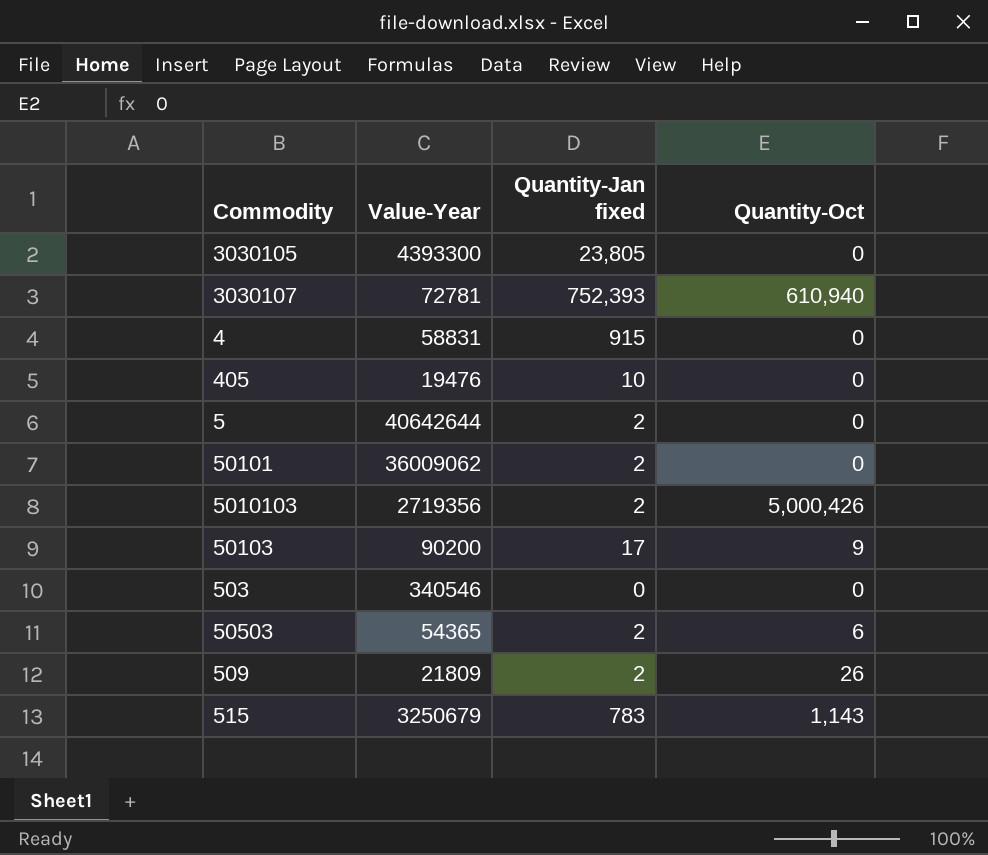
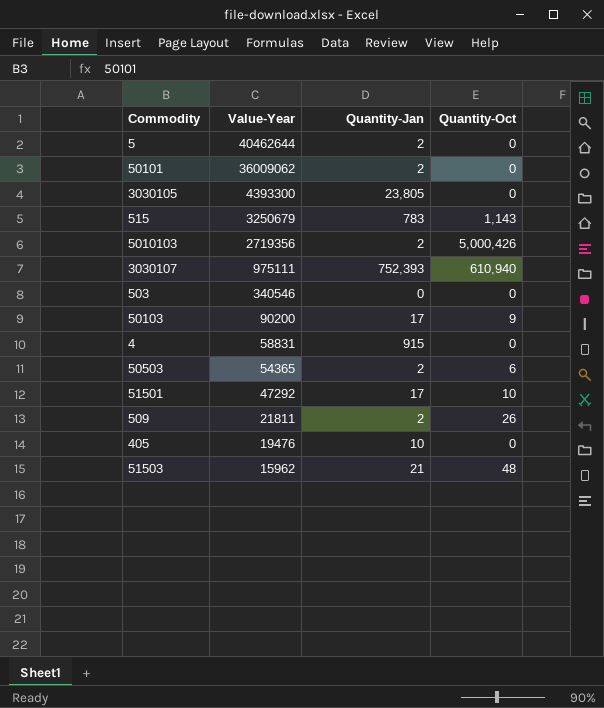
row order: none -> Value-Year descending
column name: Quantity-Jan fixed -> Quantity-Jan
5 | Value-Year: 40642644 -> 40462644
3030107 | Value-Year: 72781 -> 975111
row 51501: none -> 47292 | 17 | 10
509 | Value-Year: 21809 -> 21811
row 51503: none -> 15962 | 21 | 48

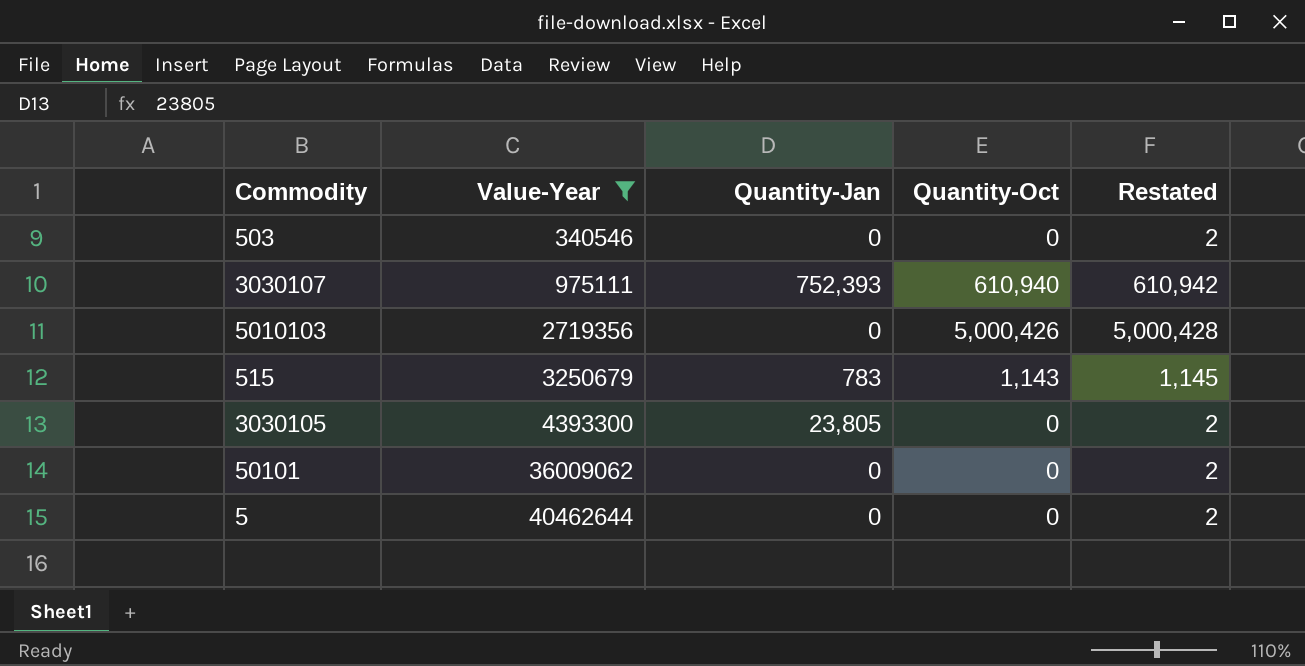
filter: none -> Value-Year >= 340546
row order: Value-Year descending -> Value-Year ascending
column Restated | formula: none -> [Quantity-Oct] + 2
5010103 | Quantity-Jan: 2 -> 0
50101 | Quantity-Jan: 2 -> 0
5 | Quantity-Jan: 2 -> 0

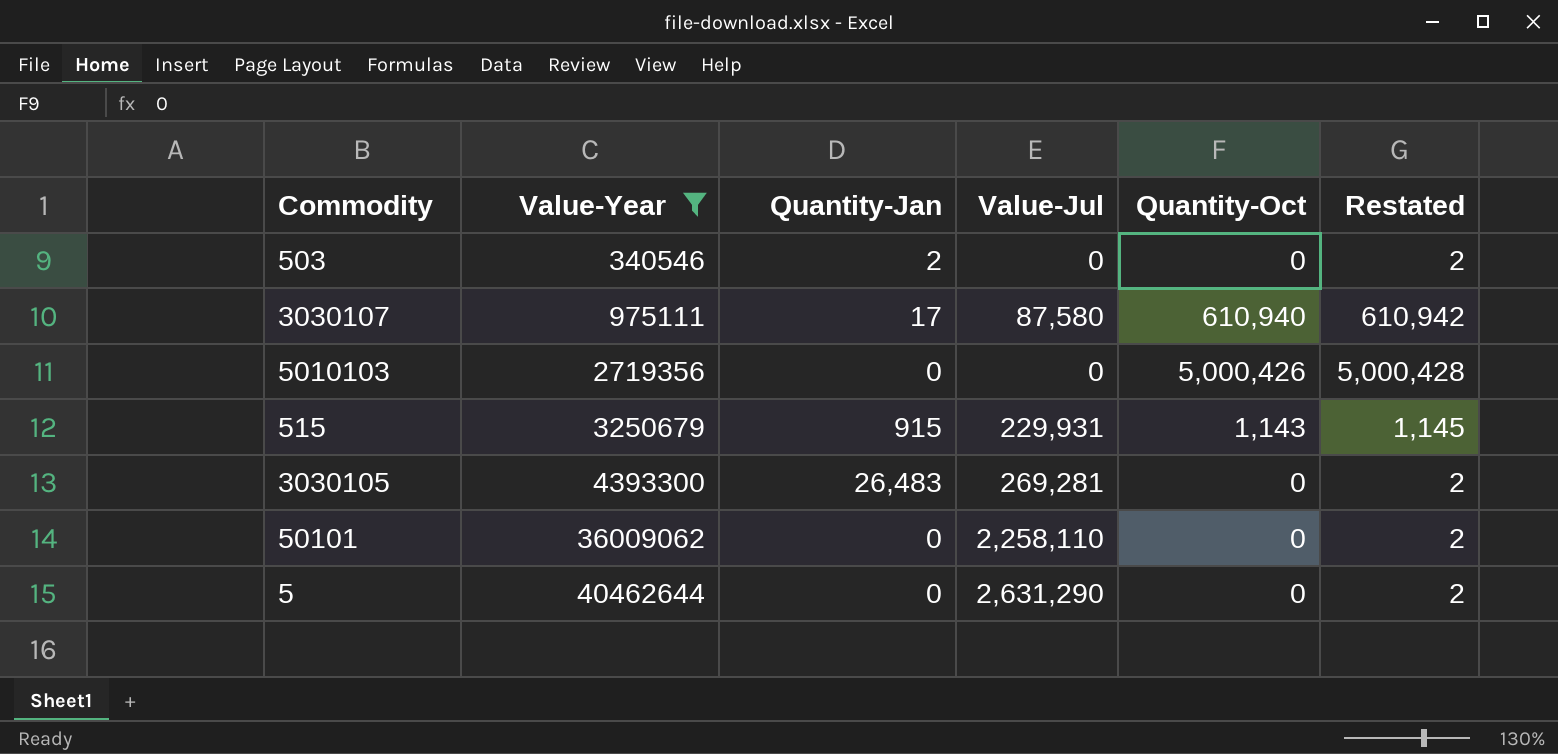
column Value-Jul | position: none -> 4
503 | Quantity-Jan: 0 -> 2
3030107 | Quantity-Jan: 752,393 -> 17
515 | Quantity-Jan: 783 -> 915
3030105 | Quantity-Jan: 23,805 -> 26,483

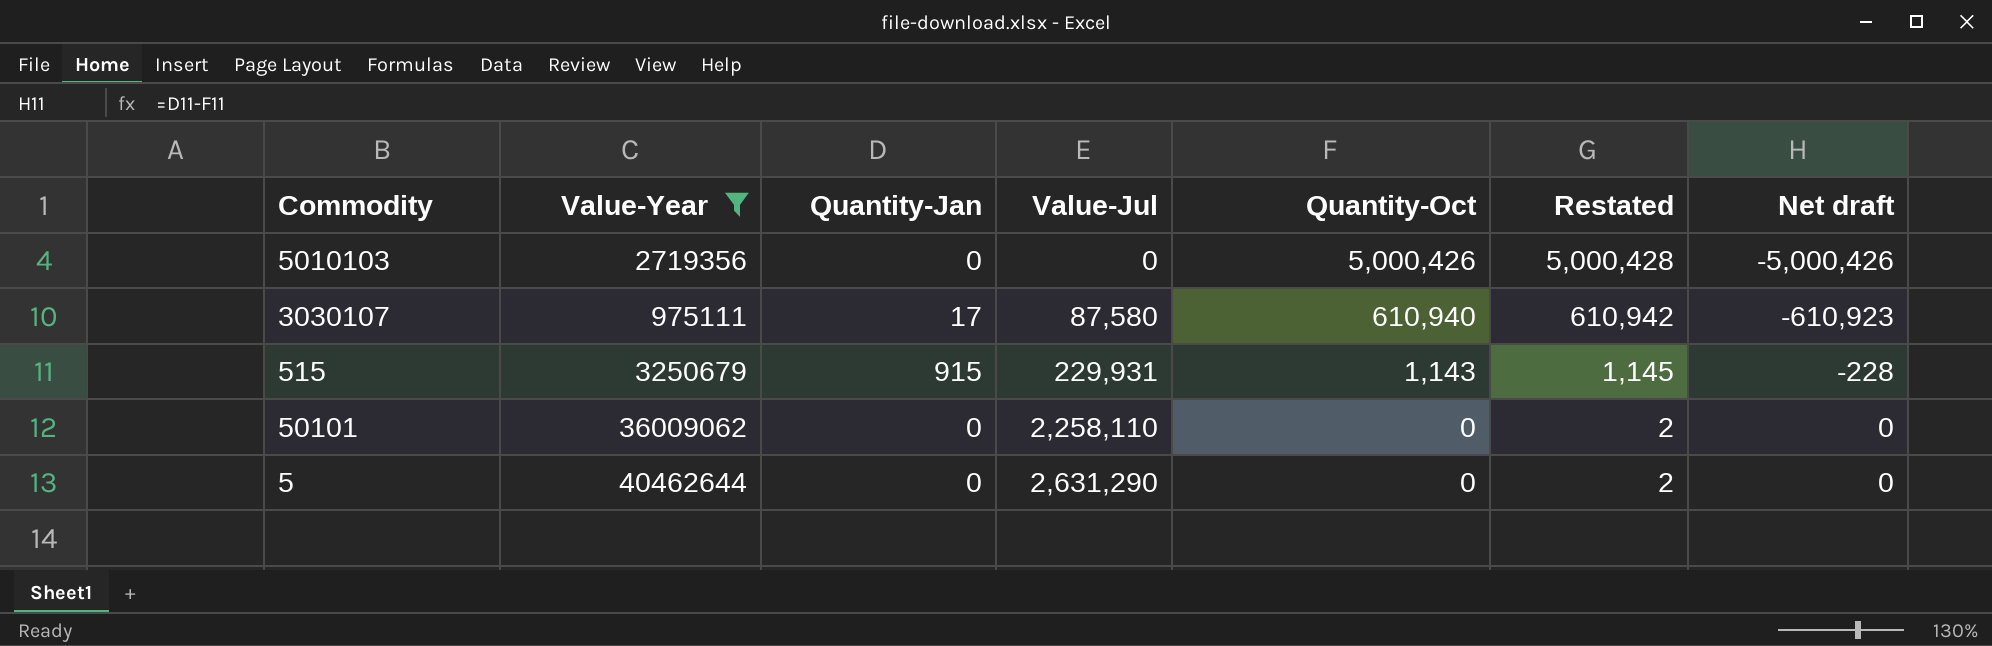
row order: Value-Year ascending -> Value-Jul ascending
column Net draft | formula: none -> [Quantity-Jan] - [Quantity-Oct]
row 503: 340546 | 2 | 0 | 0 | 2 -> none
row 3030105: 4393300 | 26,483 | 269,281 | 0 | 2 -> none

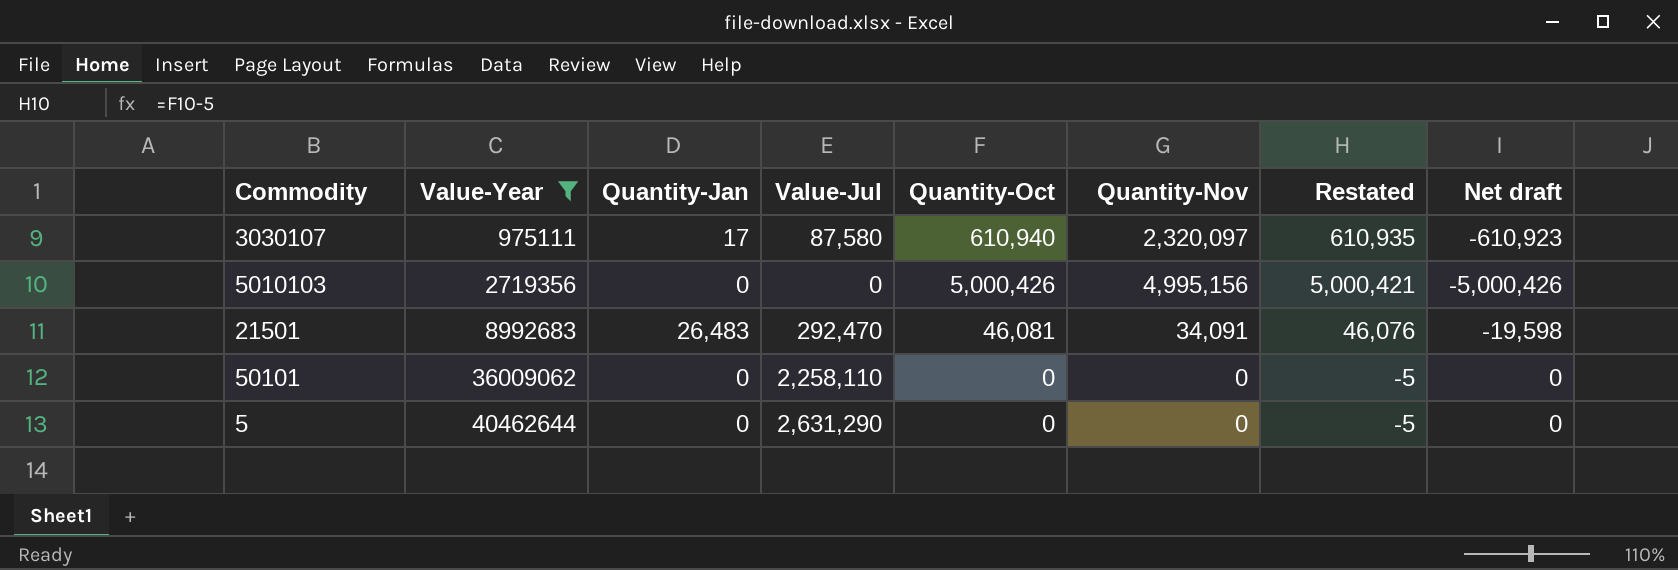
row order: Value-Jul ascending -> Value-Year ascending
column Quantity-Nov | position: none -> 6
column Restated | formula: [Quantity-Oct] + 2 -> [Quantity-Oct] - 5
row 515: 3250679 | 915 | 229,931 | 1,143 | 1,145 | -228 -> none
row 21501: none -> 8992683 | 26,483 | 292,470 | 46,081 | 34,091 | 46,076 | -19,598

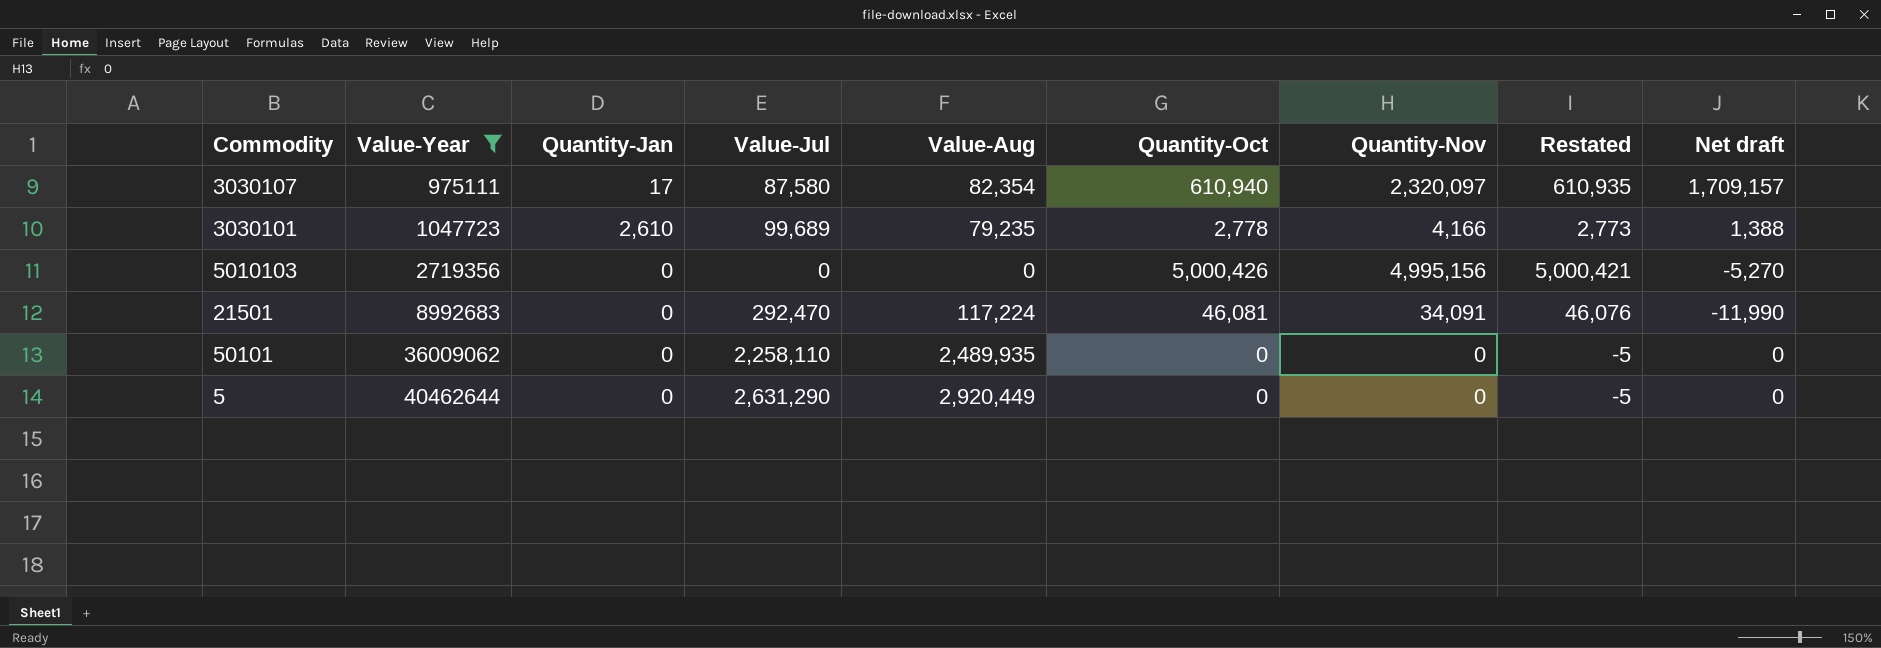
column Value-Aug | position: none -> 5
column Net draft | formula: [Quantity-Jan] - [Quantity-Oct] -> [Quantity-Nov] - [Quantity-Oct]
row 3030101: none -> 1047723 | 2,610 | 99,689 | 79,235 | 2,778 | 4,166 | 2,773 | 1,388
21501 | Quantity-Jan: 26,483 -> 0

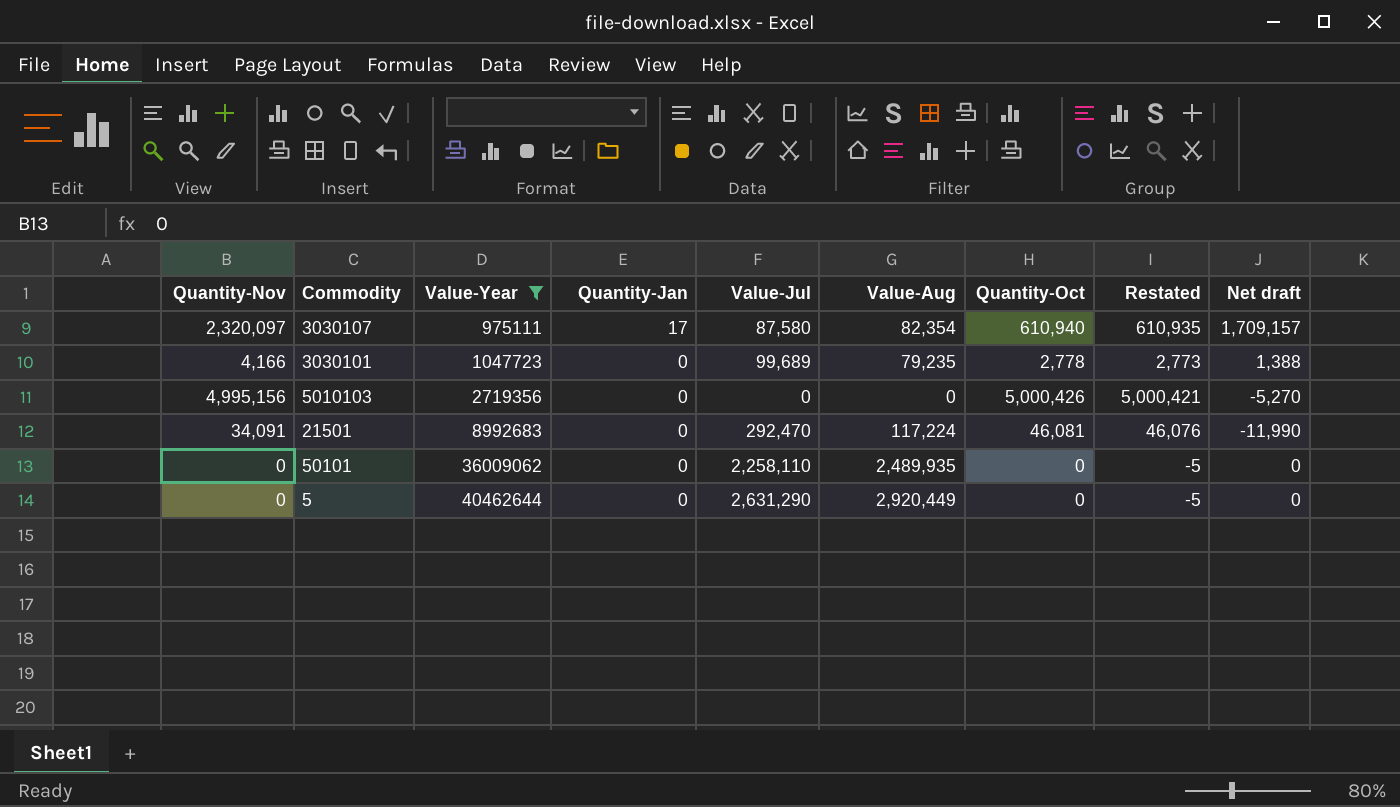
column Quantity-Nov | position: 7 -> 1
3030101 | Quantity-Jan: 2,610 -> 0

